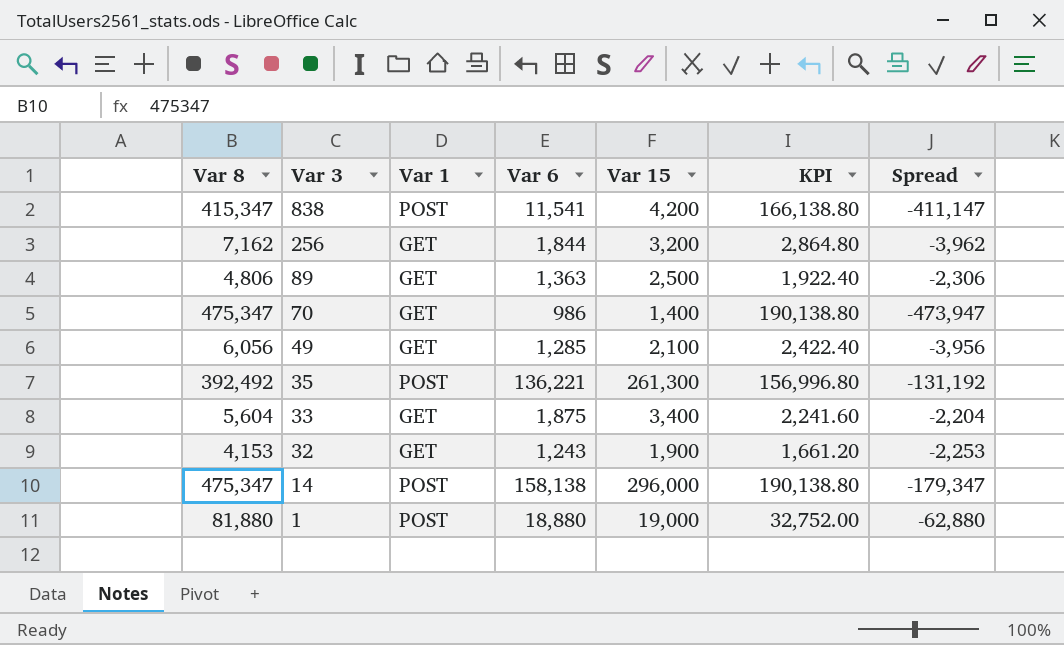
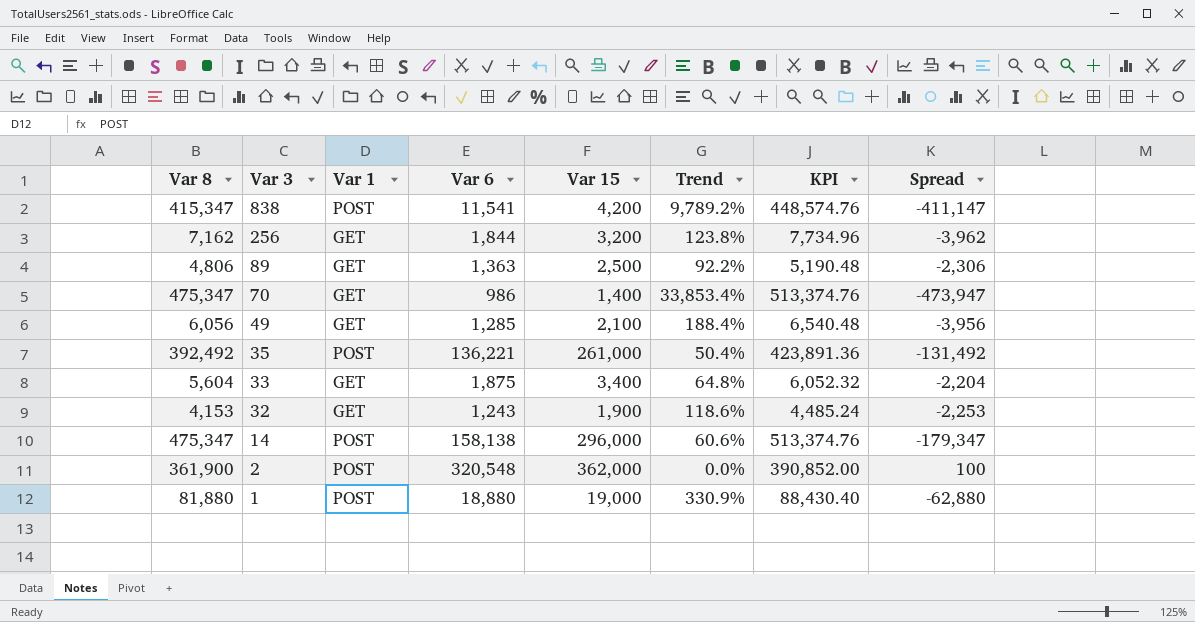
column Trend | formula: none -> ([Var 8] - [Var 15]) / [Var 15]
column KPI | formula: [Var 8] * 0.4 -> [Var 8] * 1.08
35 | Var 15: 261,300 -> 261,000
35 | Spread: -131,192 -> -131,492
row 2: none -> 361,900 | POST | 320,548 | 362,000 | 0.0% | 390,852.00 | 100

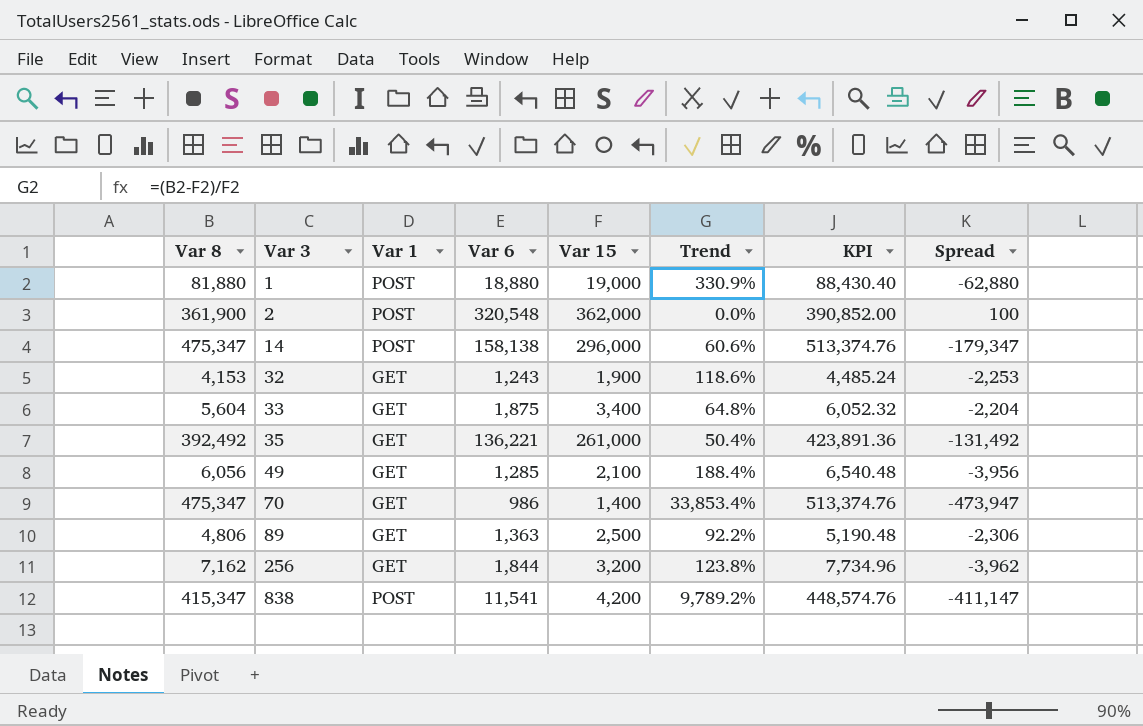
row order: Var 3 descending -> Var 3 ascending
35 | Var 1: POST -> GET

